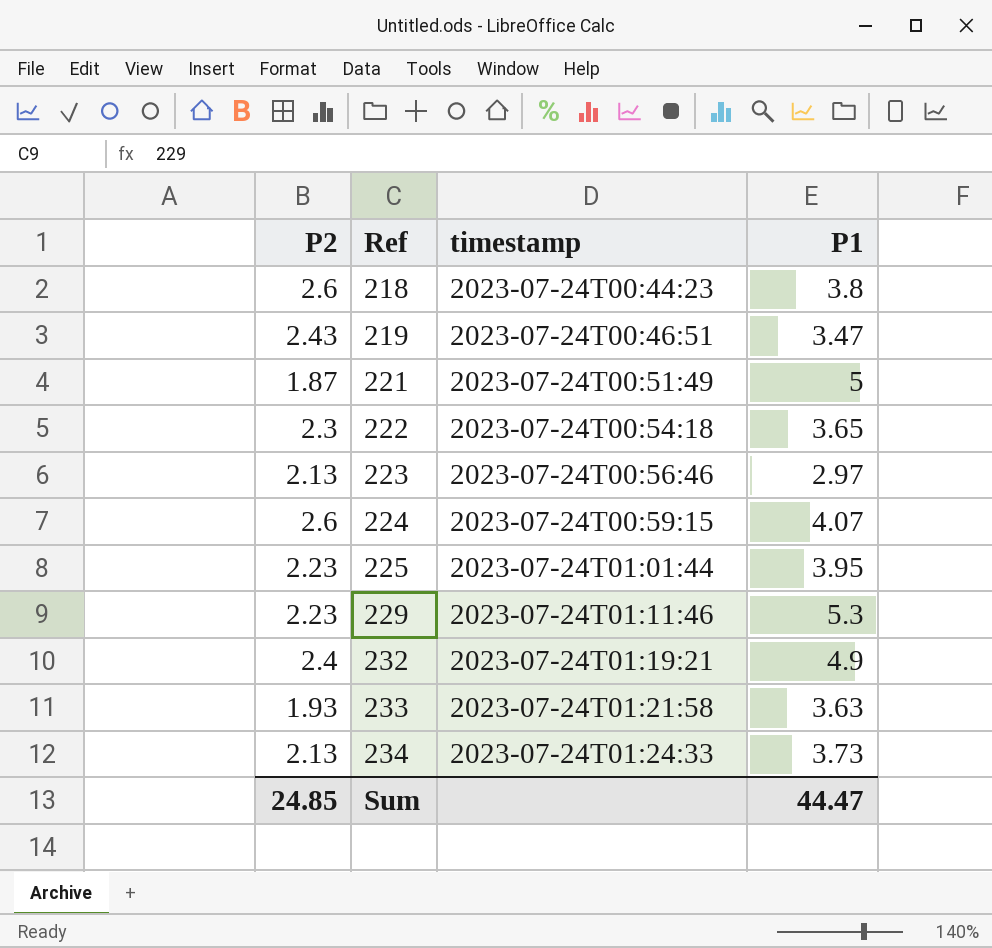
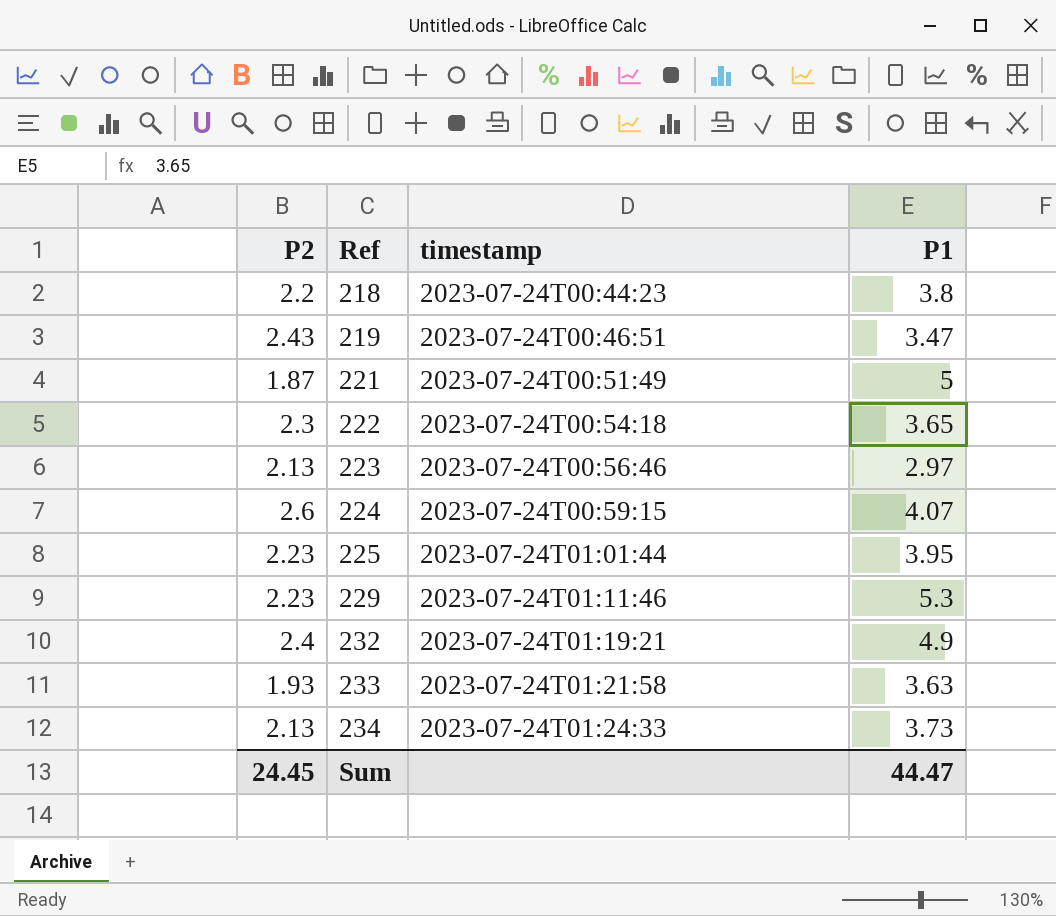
218 | P2: 2.6 -> 2.2
Sum | P2: 24.85 -> 24.45

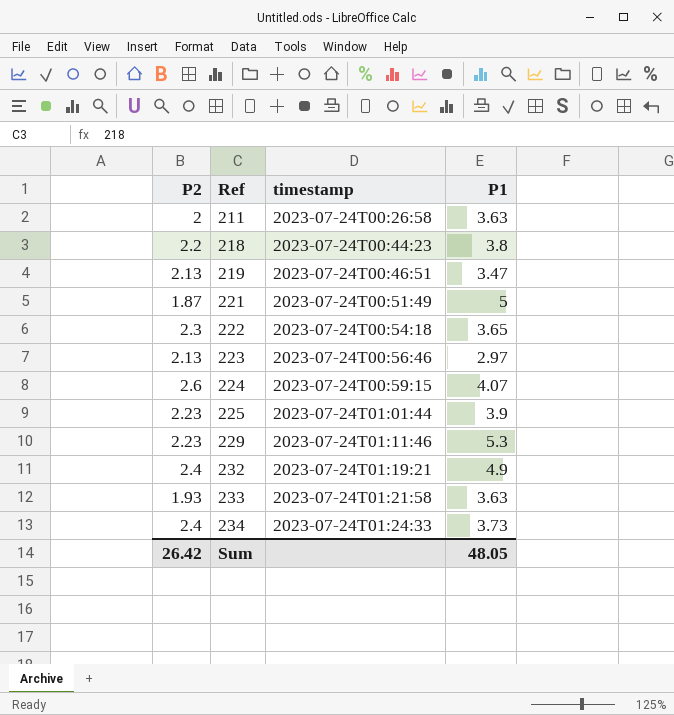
row 211: none -> 2 | 2023-07-24T00:26:58 | 3.63
219 | P2: 2.43 -> 2.13
225 | P1: 3.95 -> 3.9
234 | P2: 2.13 -> 2.4
Sum | P2: 24.45 -> 26.42
Sum | P1: 44.47 -> 48.05

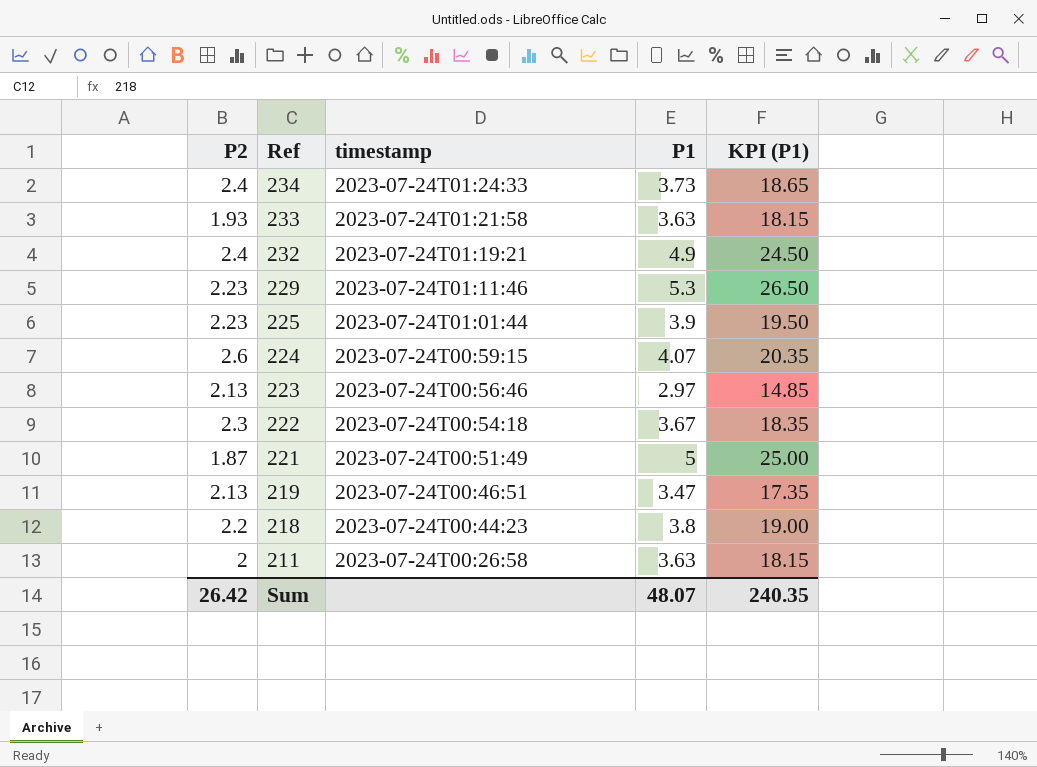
row order: Ref ascending -> Ref descending
column KPI (P1) | formula: none -> [P1] * 5
222 | P1: 3.65 -> 3.67
Sum | P1: 48.05 -> 48.07

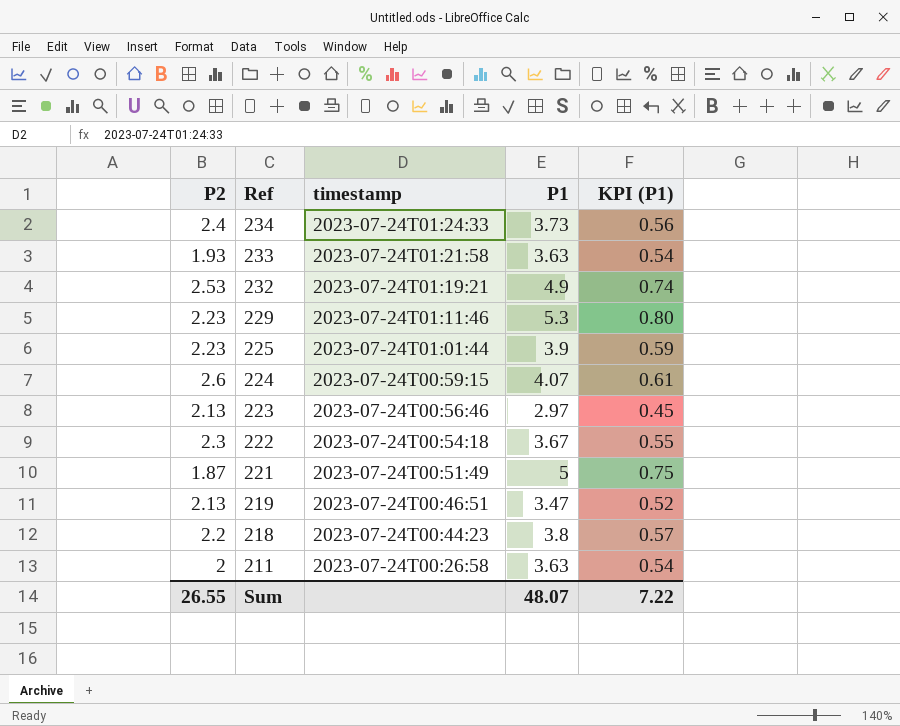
column KPI (P1) | formula: [P1] * 5 -> [P1] * 0.15
232 | P2: 2.4 -> 2.53
Sum | P2: 26.42 -> 26.55
Sum | KPI (P1): 240.35 -> 7.22

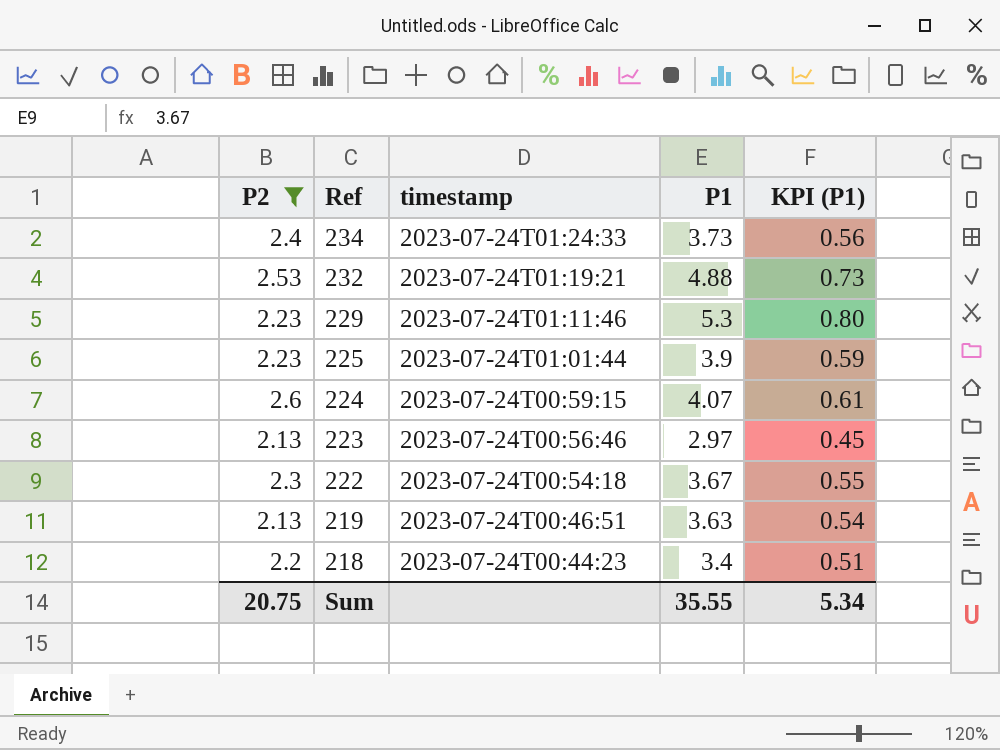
filter: none -> P2 >= 2.13
232 | P1: 4.9 -> 4.88
232 | KPI (P1): 0.74 -> 0.73
219 | P1: 3.47 -> 3.63
219 | KPI (P1): 0.52 -> 0.54
218 | P1: 3.8 -> 3.4
218 | KPI (P1): 0.57 -> 0.51
Sum | P2: 26.55 -> 20.75
Sum | P1: 48.07 -> 35.55
Sum | KPI (P1): 7.22 -> 5.34

